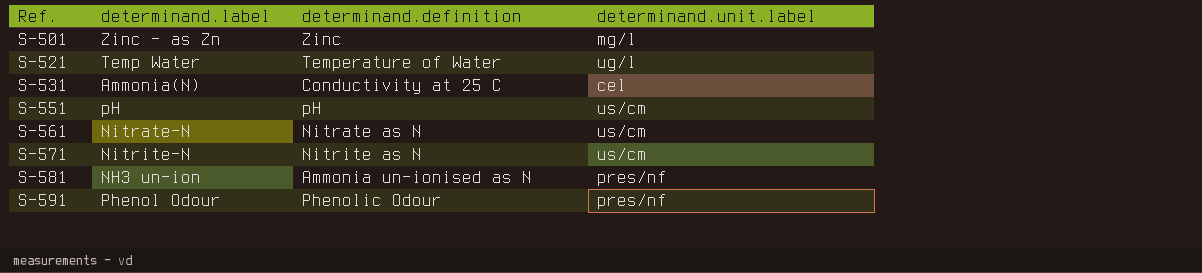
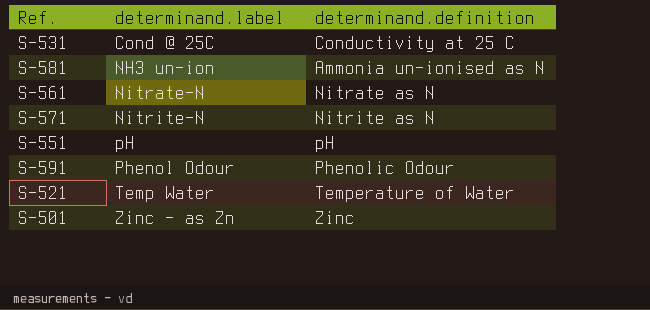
row order: Ref. ascending -> determinand.label ascending
column determinand.unit.label | position: 4 -> none
S-531 | determinand.label: Ammonia(N) -> Cond @ 25C

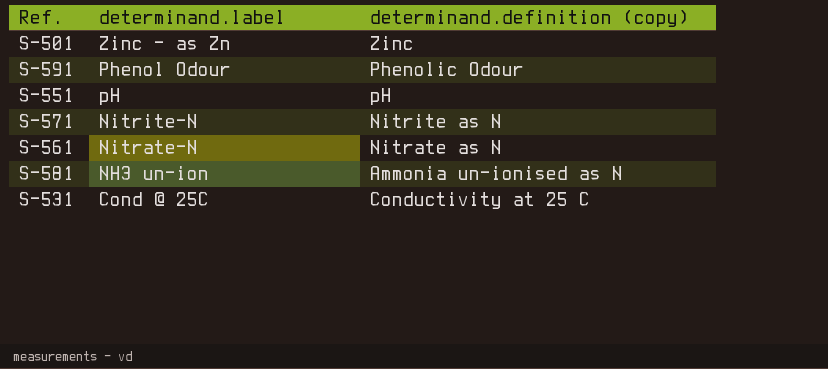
row order: determinand.label ascending -> determinand.label descending
column name: determinand.definition -> determinand.definition (copy)
row S-521: Temp Water | Temperature of Water -> none

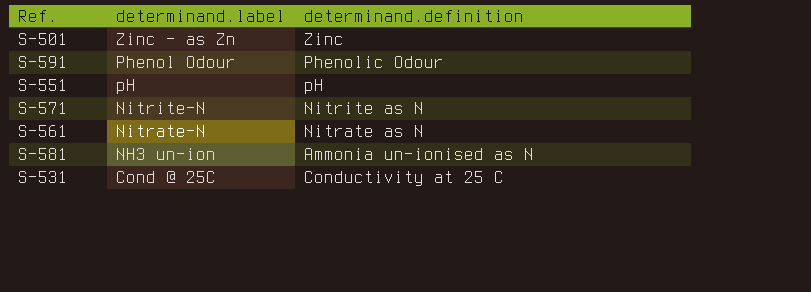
column name: determinand.definition (copy) -> determinand.definition

